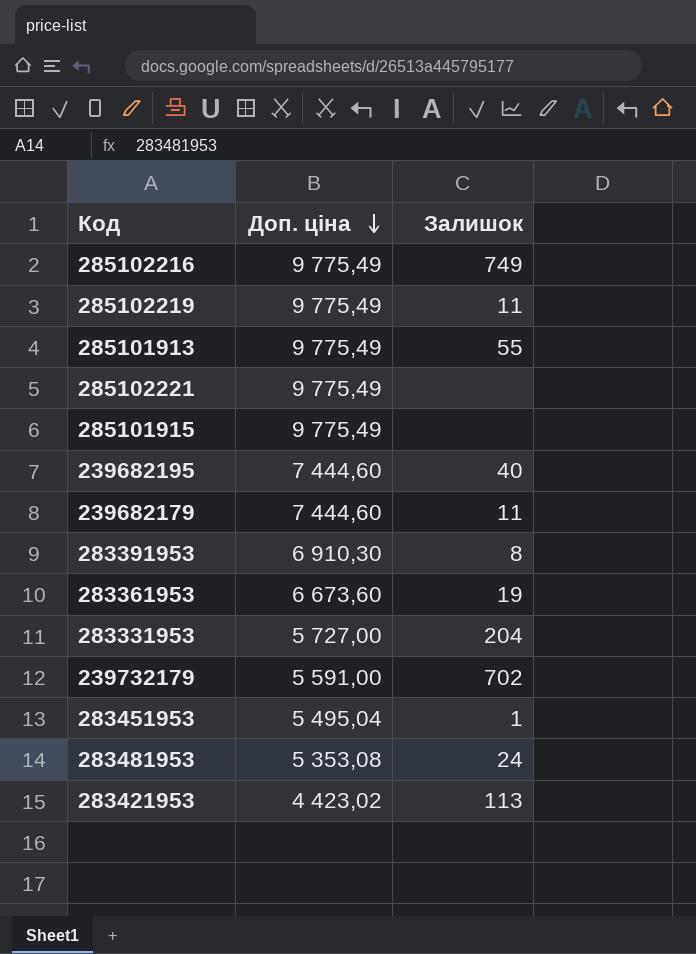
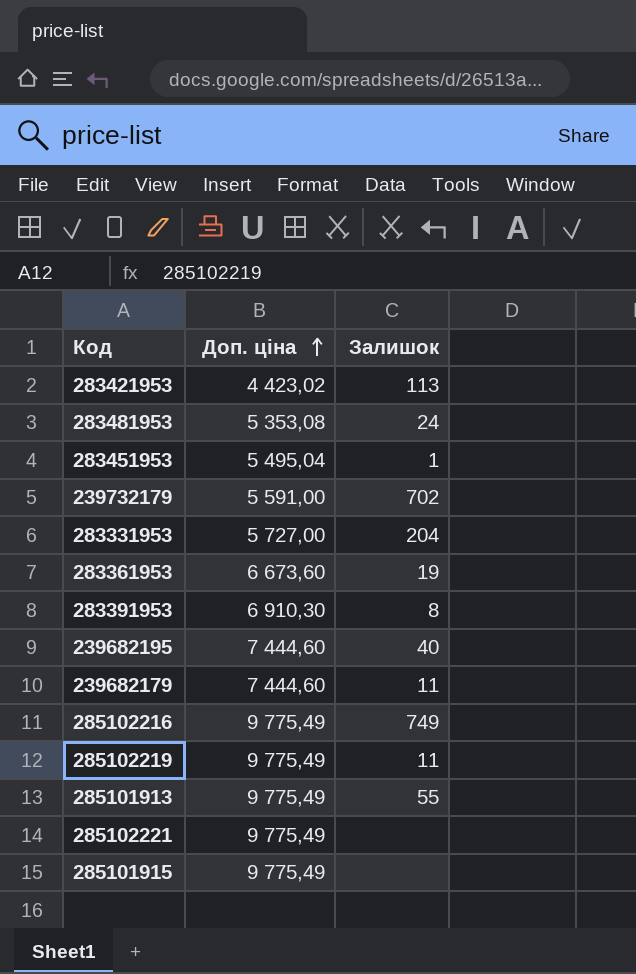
row order: Доп. ціна descending -> Доп. ціна ascending

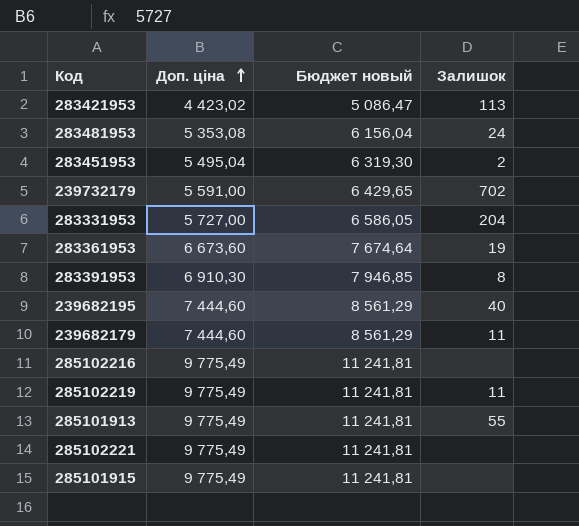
column Бюджет новый | formula: none -> [Доп. ціна] * 1,15
283451953 | Залишок: 1 -> 2
285102216 | Залишок: 749 -> none

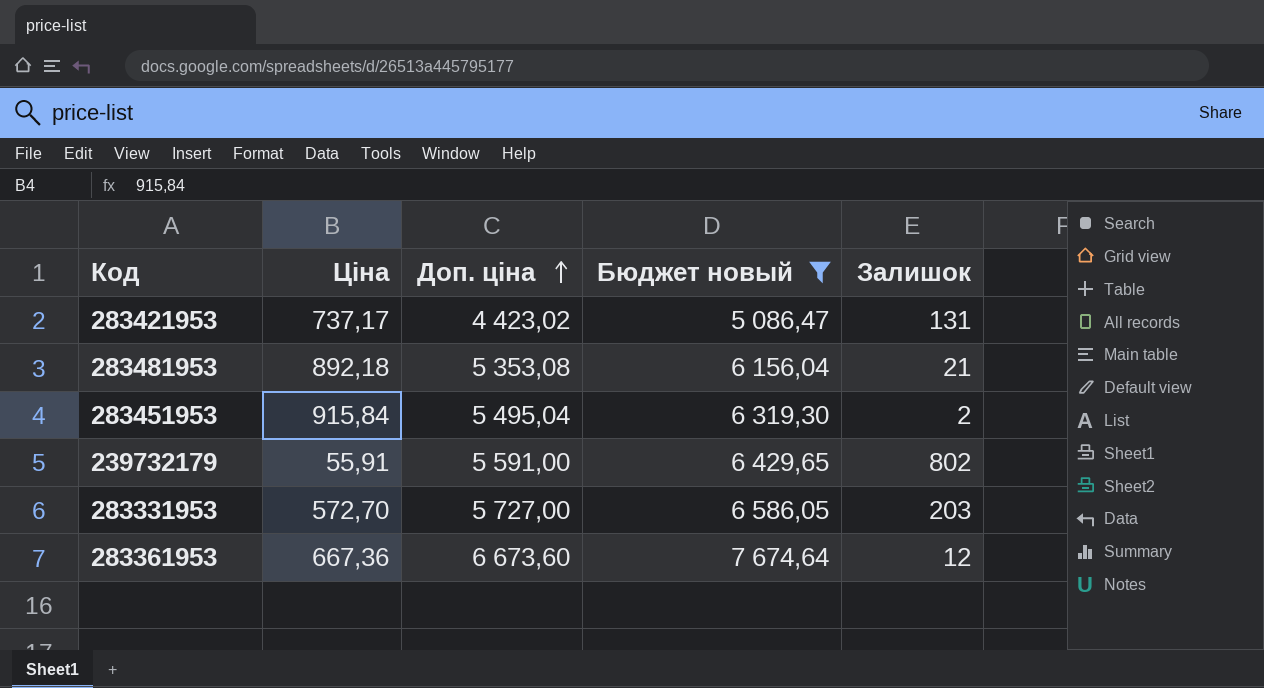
filter: none -> Бюджет новый <= 7 674,64
column Ціна | position: none -> 2
283421953 | Залишок: 113 -> 131
283481953 | Залишок: 24 -> 21
239732179 | Залишок: 702 -> 802
283331953 | Залишок: 204 -> 203
283361953 | Залишок: 19 -> 12

